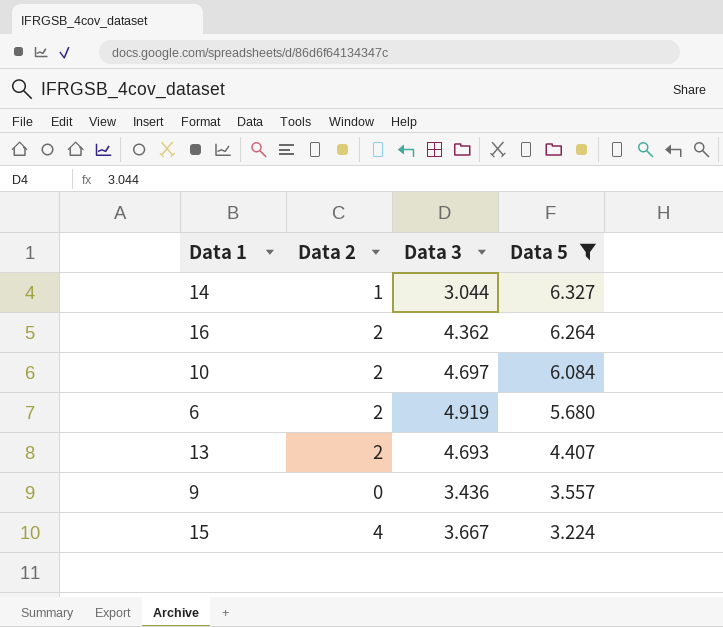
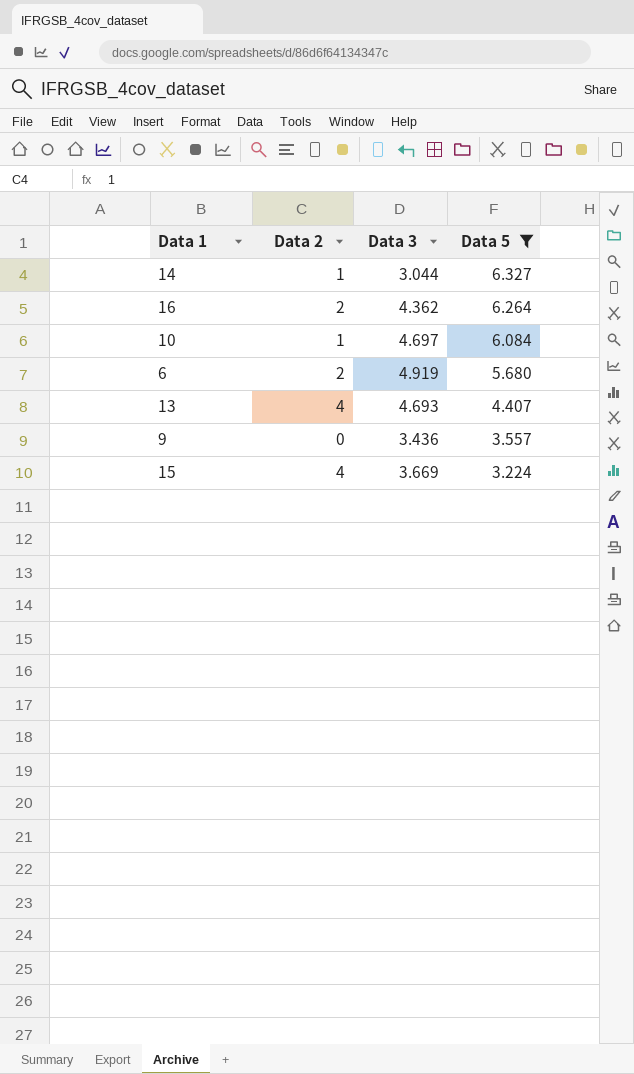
10 | Data 2: 2 -> 1
13 | Data 2: 2 -> 4
15 | Data 3: 3.667 -> 3.669

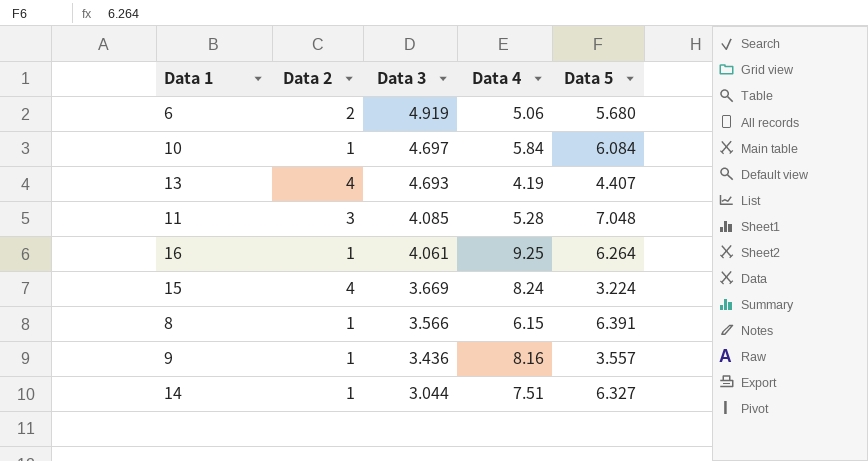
filter: Data 5 <= 6.327 -> none
row order: Data 5 descending -> Data 3 descending
column Data 4 | position: none -> 4
16 | Data 2: 2 -> 1
16 | Data 3: 4.362 -> 4.061
9 | Data 2: 0 -> 1

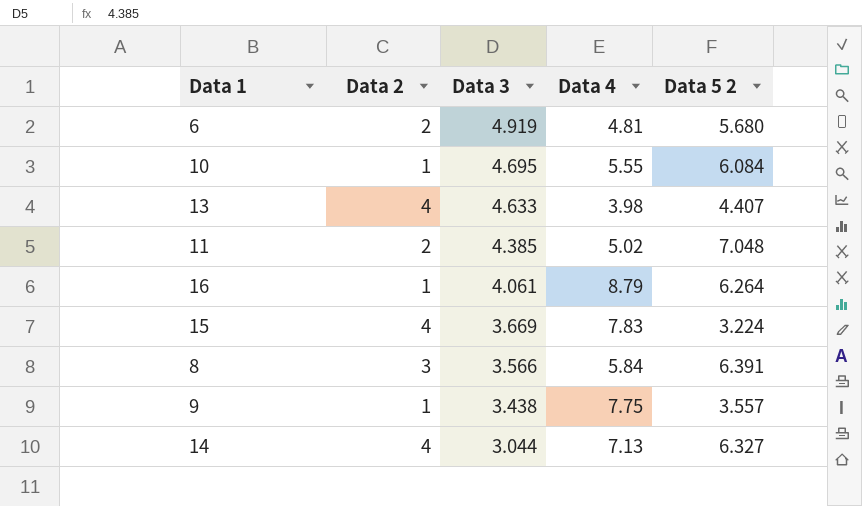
column name: Data 5 -> Data 5 2
6 | Data 4: 5.06 -> 4.81
10 | Data 3: 4.697 -> 4.695
10 | Data 4: 5.84 -> 5.55
13 | Data 3: 4.693 -> 4.633
13 | Data 4: 4.19 -> 3.98
11 | Data 2: 3 -> 2
11 | Data 3: 4.085 -> 4.385
11 | Data 4: 5.28 -> 5.02
16 | Data 4: 9.25 -> 8.79
15 | Data 4: 8.24 -> 7.83
8 | Data 2: 1 -> 3
8 | Data 4: 6.15 -> 5.84
9 | Data 3: 3.436 -> 3.438
9 | Data 4: 8.16 -> 7.75
14 | Data 2: 1 -> 4
14 | Data 4: 7.51 -> 7.13

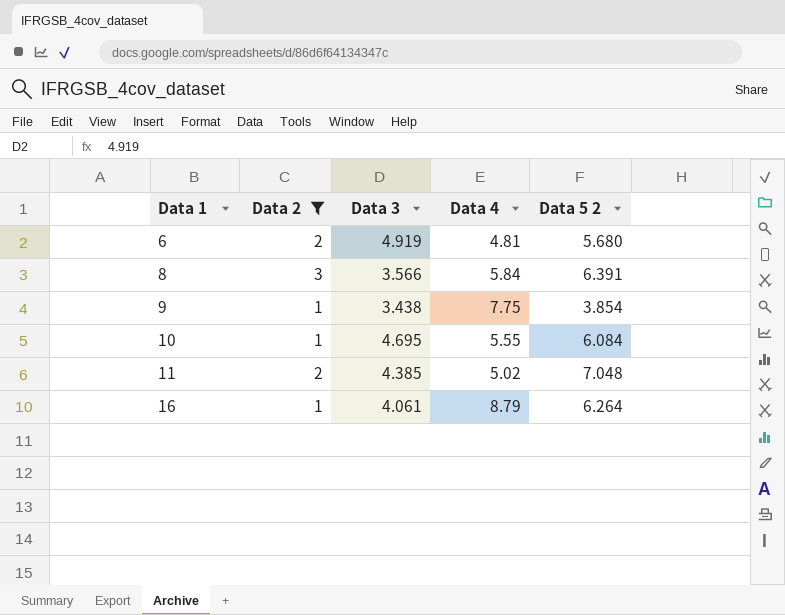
filter: none -> Data 2 != 4
row order: Data 3 descending -> Data 1 ascending
9 | Data 5 2: 3.557 -> 3.854

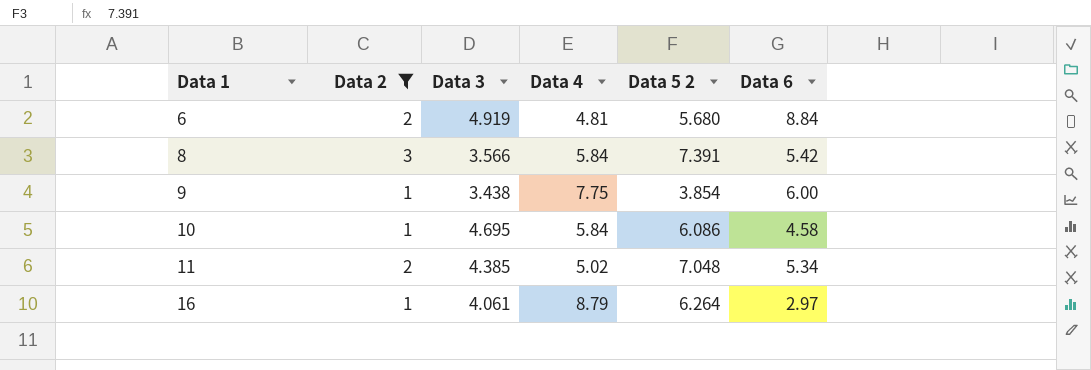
column Data 6 | position: none -> 6
8 | Data 5 2: 6.391 -> 7.391
10 | Data 4: 5.55 -> 5.84
10 | Data 5 2: 6.084 -> 6.086

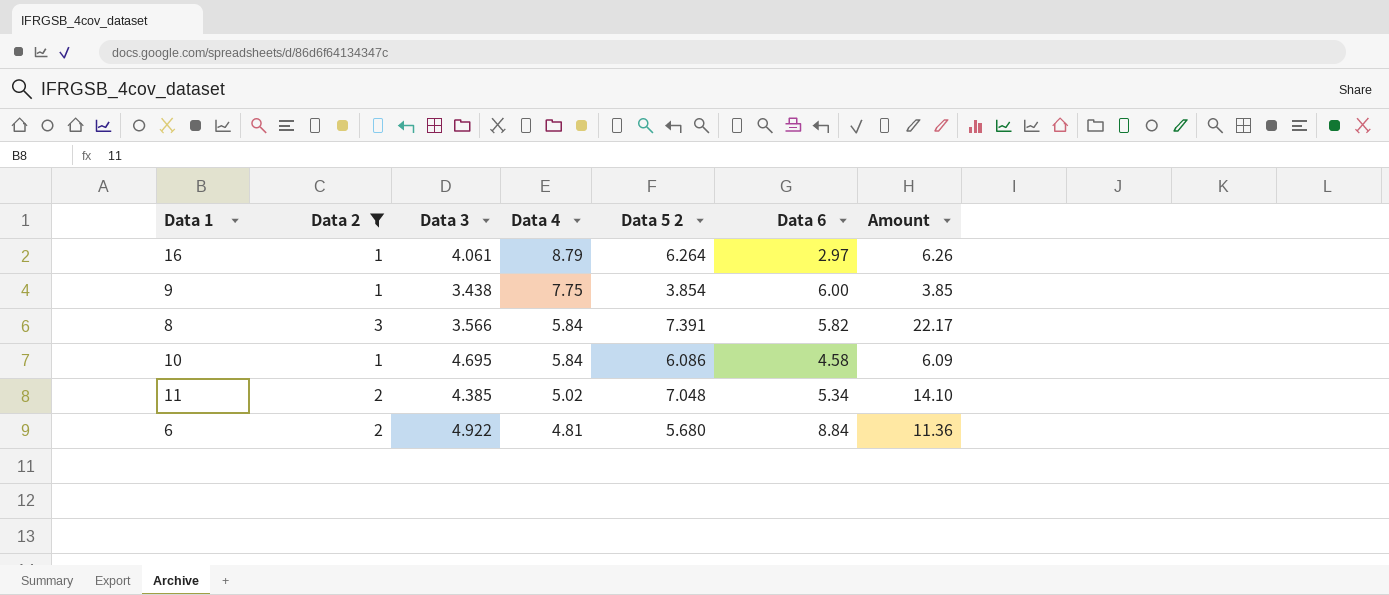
row order: Data 1 ascending -> Data 4 descending
column Amount | formula: none -> [Data 2] * [Data 5 2]
8 | Data 6: 5.42 -> 5.82
6 | Data 3: 4.919 -> 4.922

